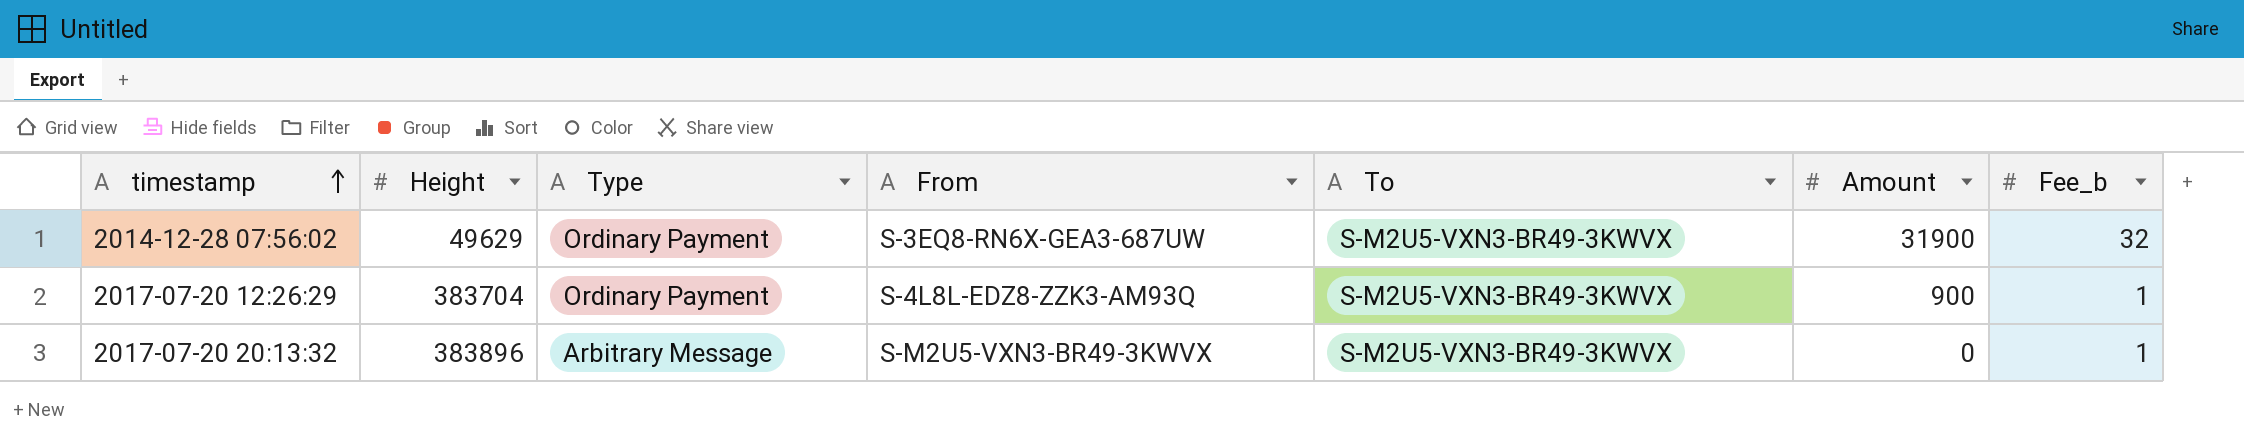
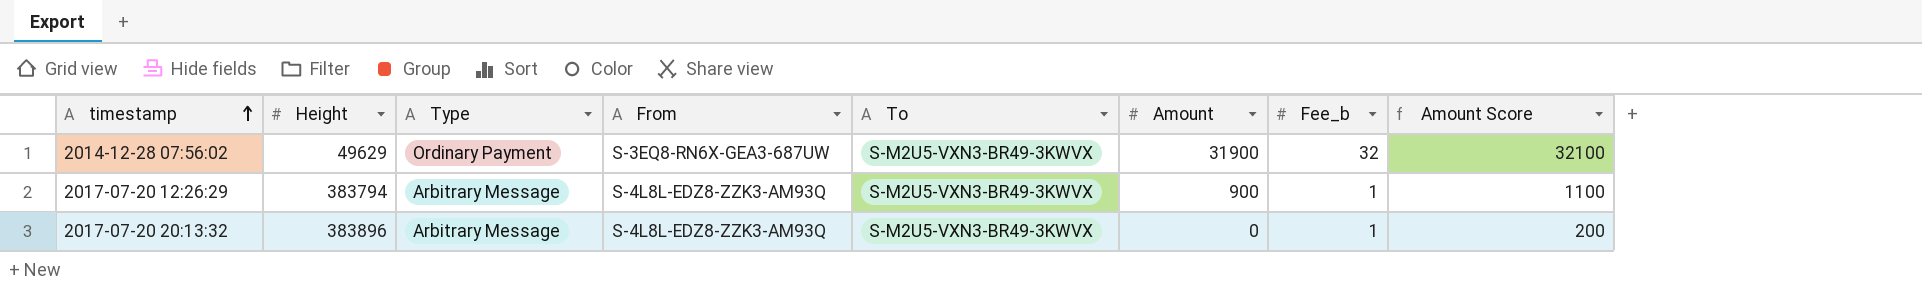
column Amount Score | formula: none -> [Amount] + 200
2017-07-20 12:26:29 | Height: 383704 -> 383794
2017-07-20 12:26:29 | Type: Ordinary Payment -> Arbitrary Message
2017-07-20 20:13:32 | From: S-M2U5-VXN3-BR49-3KWVX -> S-4L8L-EDZ8-ZZK3-AM93Q

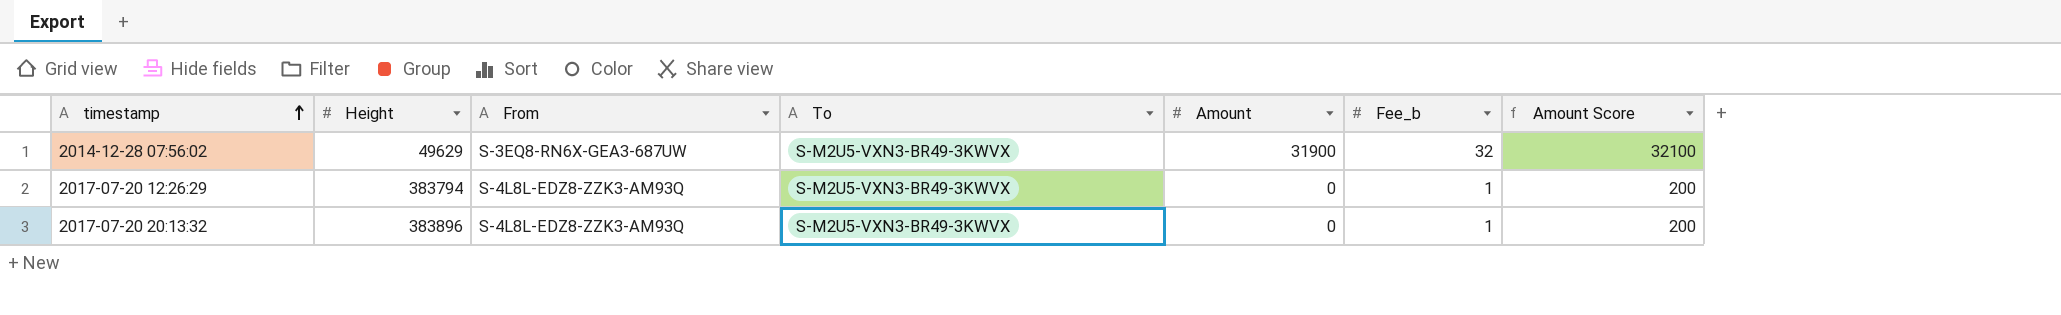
column Type | position: 3 -> none
2017-07-20 12:26:29 | Amount: 900 -> 0
2017-07-20 12:26:29 | Amount Score: 1100 -> 200

